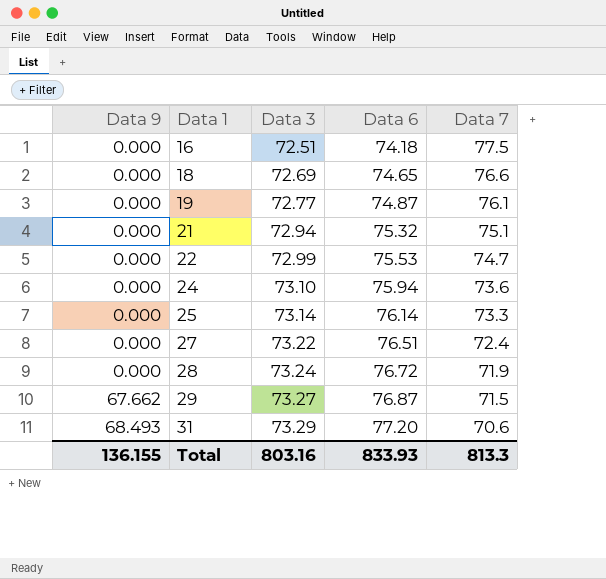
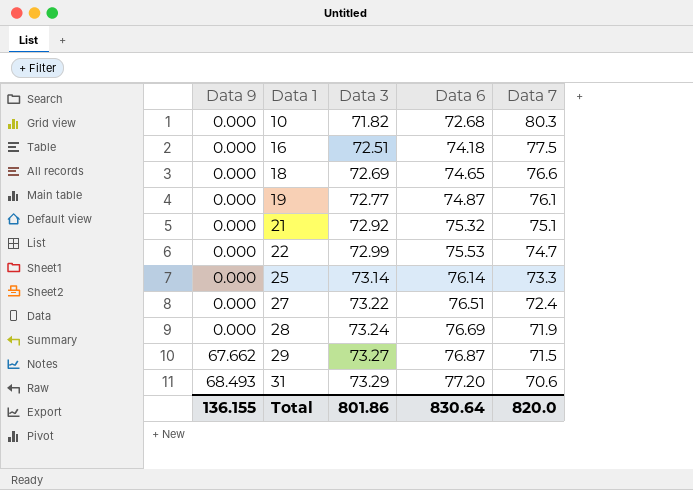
row 24: 0.000 | 73.10 | 75.94 | 73.6 -> none
row 10: none -> 0.000 | 71.82 | 72.68 | 80.3
21 | Data 3: 72.94 -> 72.92
28 | Data 6: 76.72 -> 76.69
Total | Data 3: 803.16 -> 801.86
Total | Data 6: 833.93 -> 830.64
Total | Data 7: 813.3 -> 820.0

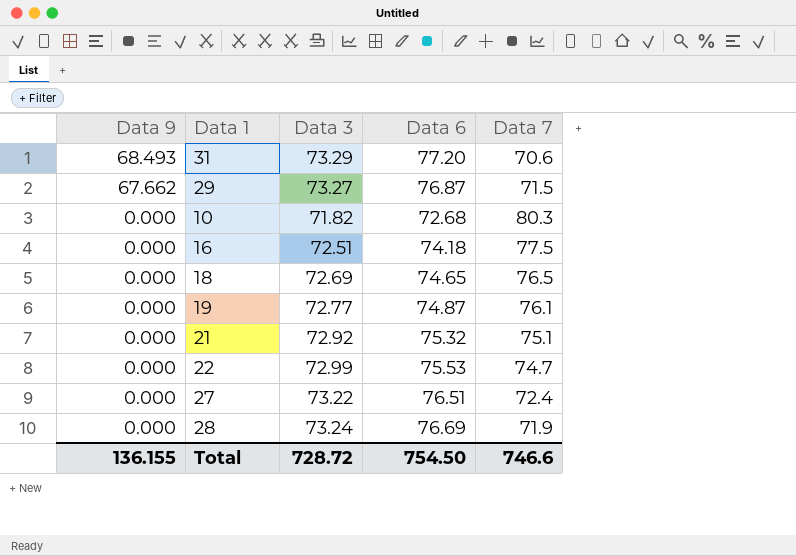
row order: Data 9 ascending -> Data 9 descending
row 25: 0.000 | 73.14 | 76.14 | 73.3 -> none
18 | Data 7: 76.6 -> 76.5
Total | Data 3: 801.86 -> 728.72
Total | Data 6: 830.64 -> 754.50
Total | Data 7: 820.0 -> 746.6

